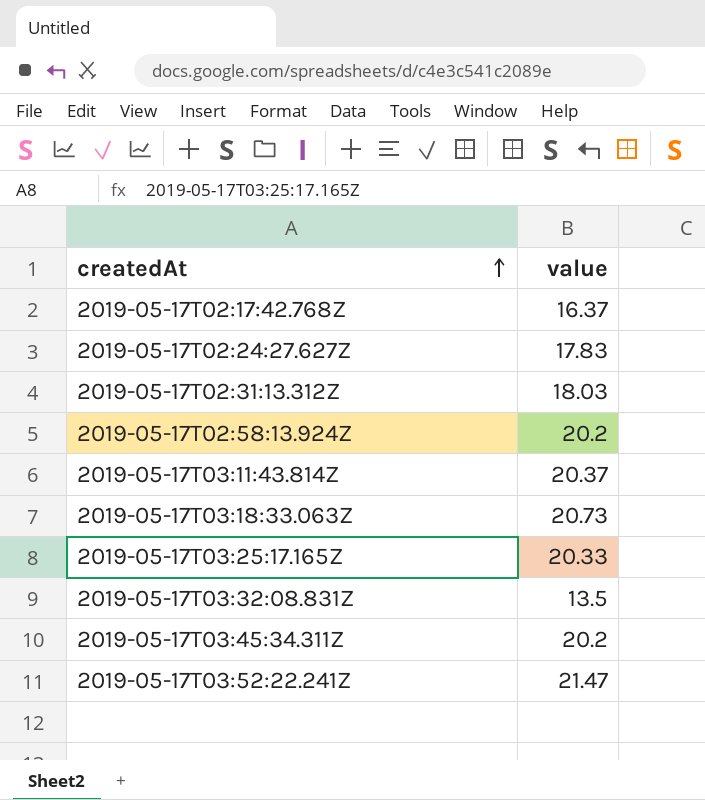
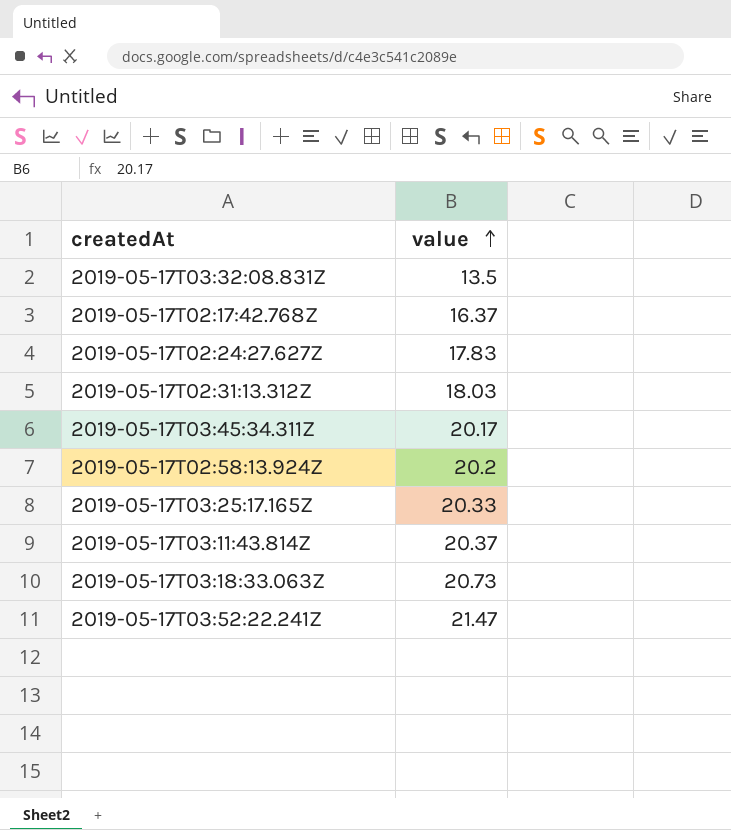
row order: createdAt ascending -> value ascending
2019-05-17T03:45:34.311Z | value: 20.2 -> 20.17

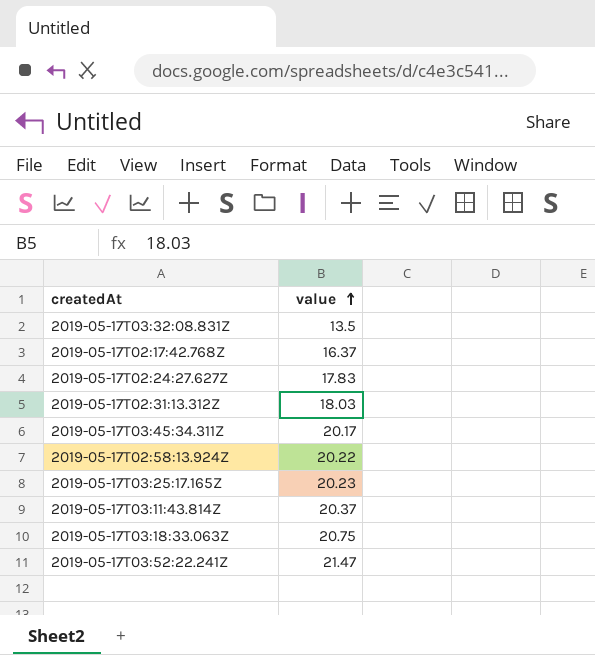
2019-05-17T02:58:13.924Z | value: 20.2 -> 20.22
2019-05-17T03:25:17.165Z | value: 20.33 -> 20.23
2019-05-17T03:18:33.063Z | value: 20.73 -> 20.75

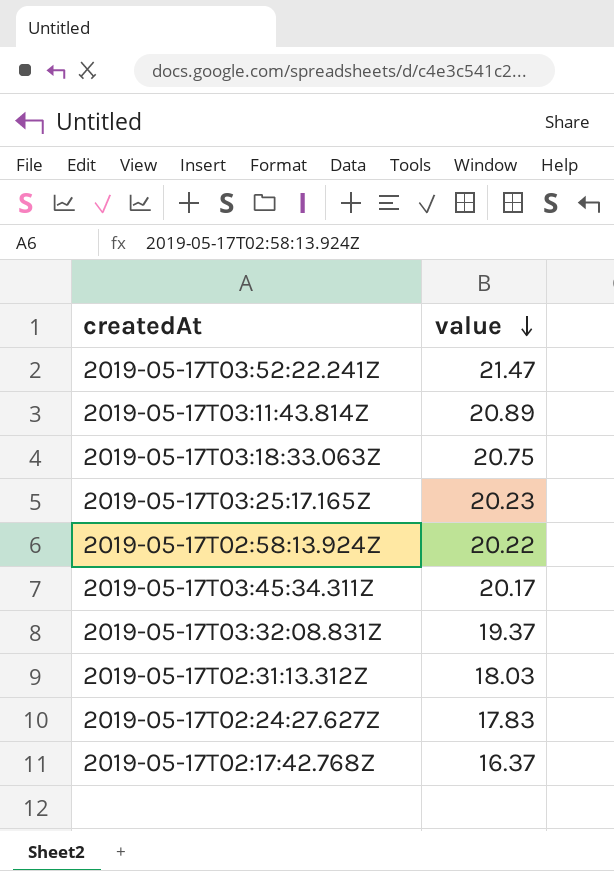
row order: value ascending -> value descending
2019-05-17T03:11:43.814Z | value: 20.37 -> 20.89
2019-05-17T03:32:08.831Z | value: 13.5 -> 19.37

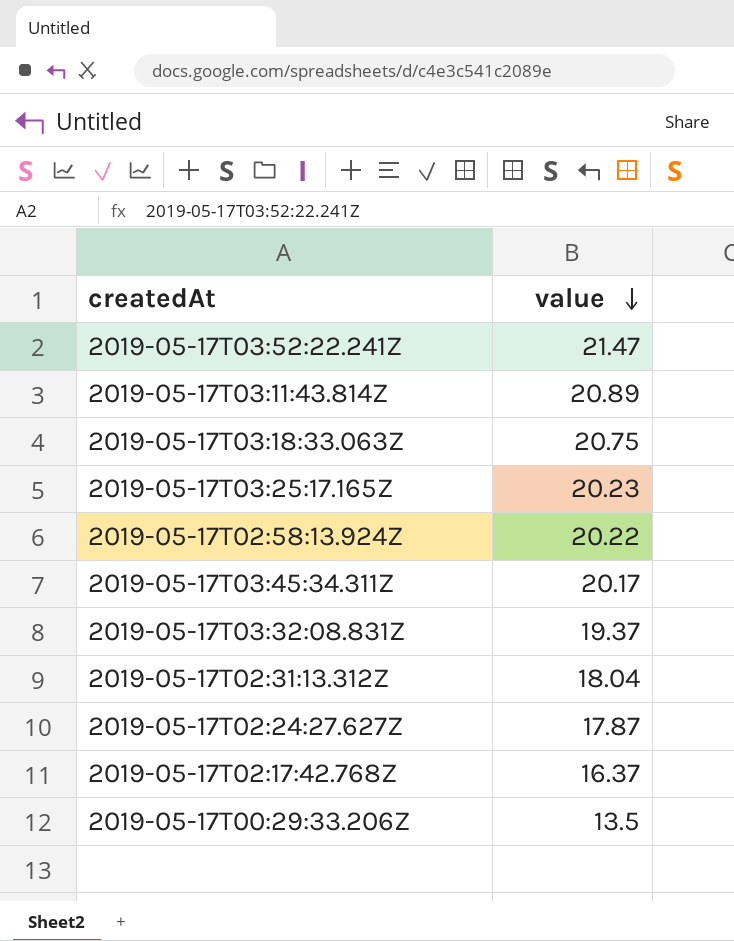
2019-05-17T02:31:13.312Z | value: 18.03 -> 18.04
2019-05-17T02:24:27.627Z | value: 17.83 -> 17.87
row 2019-05-17T00:29:33.206Z: none -> 13.5

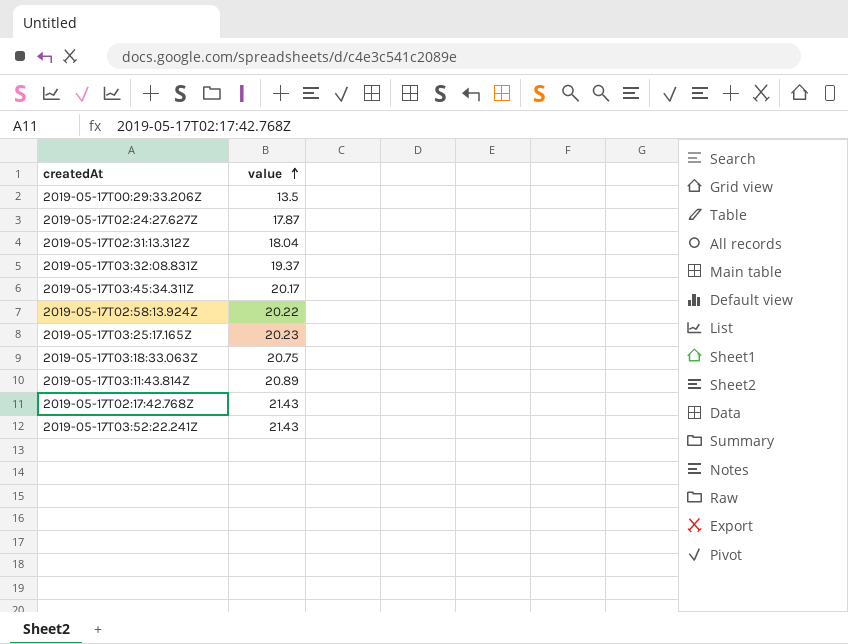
row order: value descending -> value ascending
2019-05-17T02:17:42.768Z | value: 16.37 -> 21.43
2019-05-17T03:52:22.241Z | value: 21.47 -> 21.43

